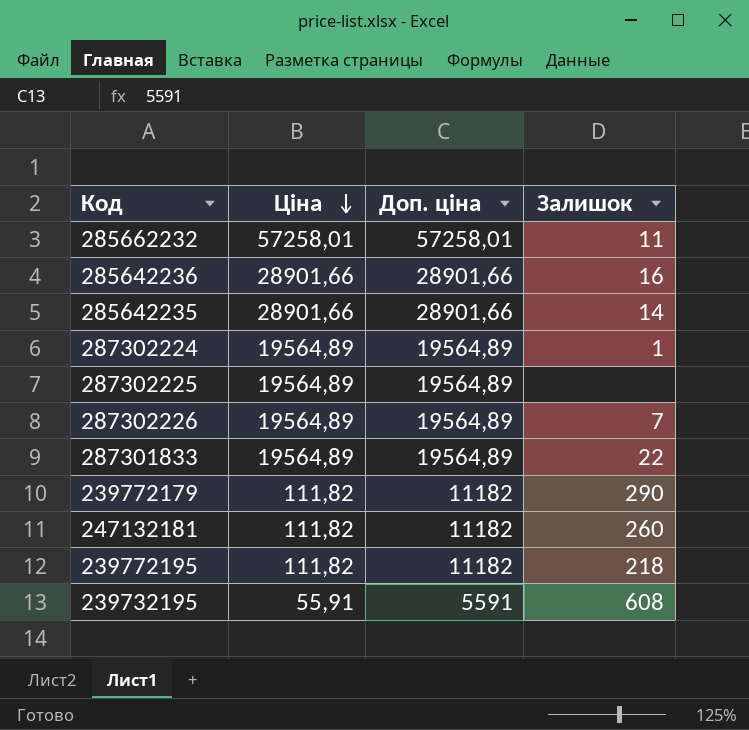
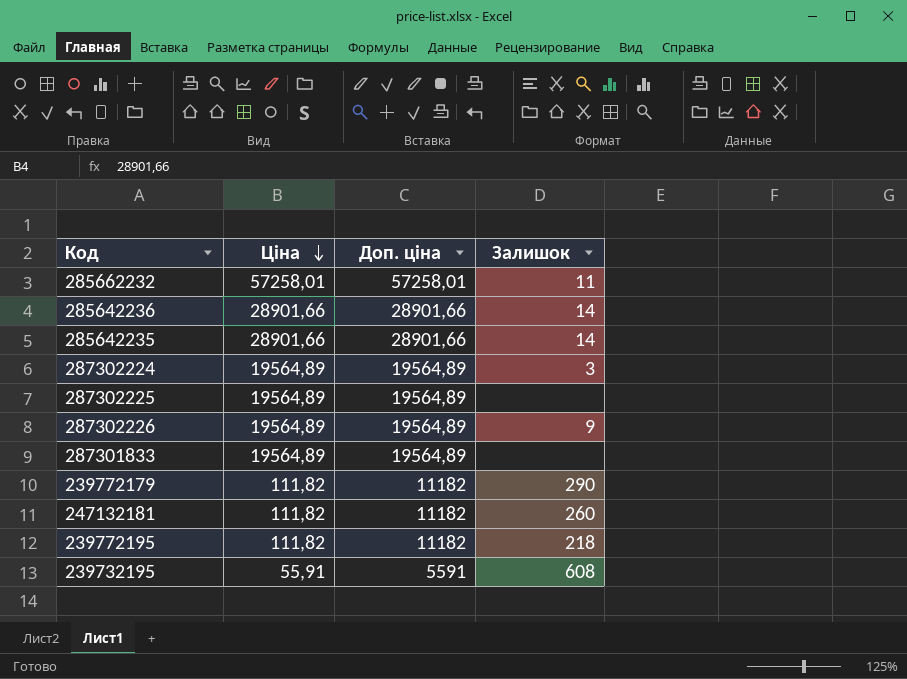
285642236 | Залишок: 16 -> 14
287302224 | Залишок: 1 -> 3
287302226 | Залишок: 7 -> 9
287301833 | Залишок: 22 -> none

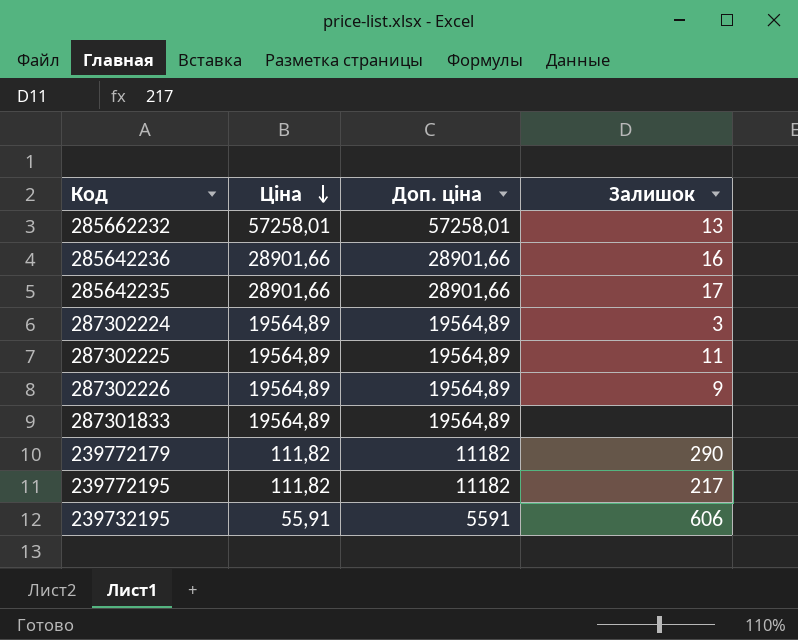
row 247132181: 111,82 | 11182 | 260 -> none
285662232 | Залишок: 11 -> 13
285642236 | Залишок: 14 -> 16
285642235 | Залишок: 14 -> 17
287302225 | Залишок: none -> 11
239772195 | Залишок: 218 -> 217
239732195 | Залишок: 608 -> 606

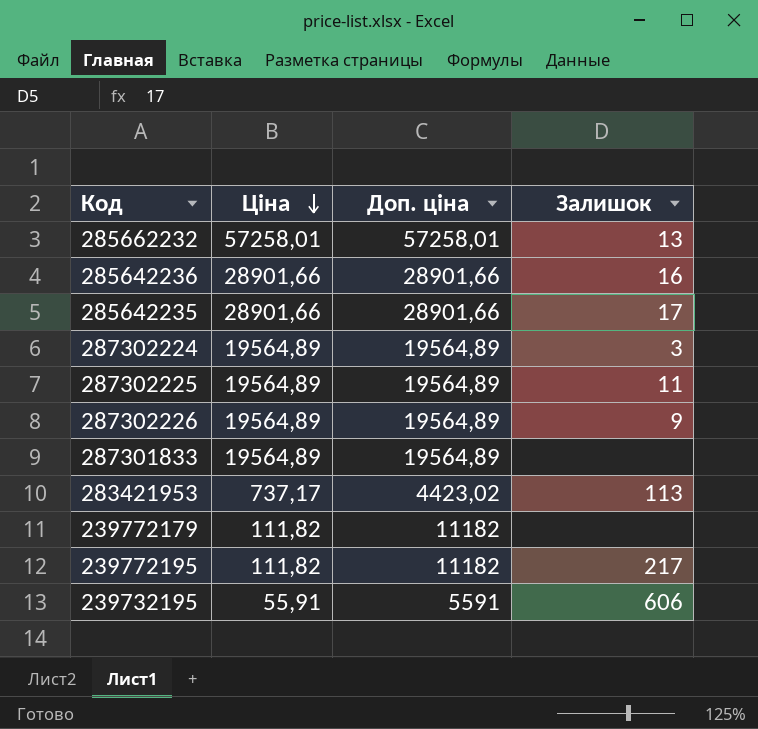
row 283421953: none -> 737,17 | 4423,02 | 113
239772179 | Залишок: 290 -> none

